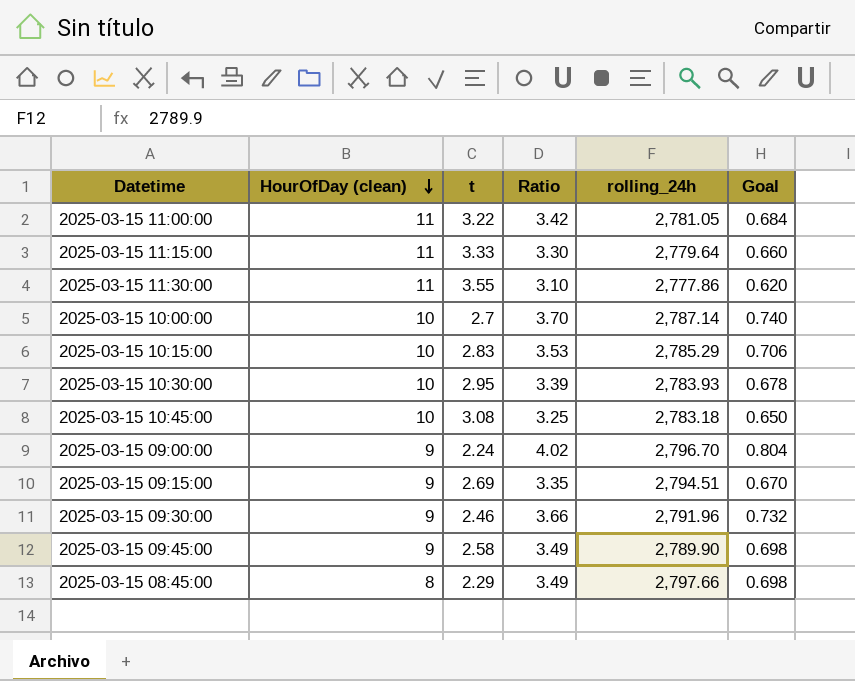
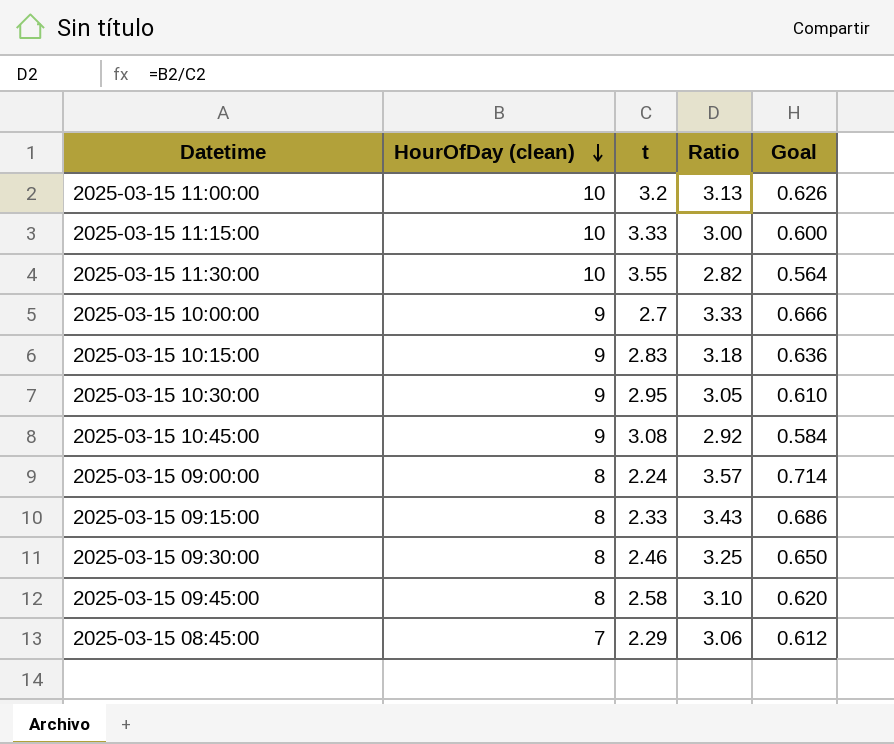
column rolling_24h | position: 5 -> none
2025-03-15 11:00:00 | HourOfDay (clean): 11 -> 10
2025-03-15 11:00:00 | t: 3.22 -> 3.2
2025-03-15 11:00:00 | Ratio: 3.42 -> 3.13
2025-03-15 11:00:00 | Goal: 0.684 -> 0.626
2025-03-15 11:15:00 | HourOfDay (clean): 11 -> 10
2025-03-15 11:15:00 | Ratio: 3.30 -> 3.00
2025-03-15 11:15:00 | Goal: 0.660 -> 0.600
2025-03-15 11:30:00 | HourOfDay (clean): 11 -> 10
2025-03-15 11:30:00 | Ratio: 3.10 -> 2.82
2025-03-15 11:30:00 | Goal: 0.620 -> 0.564
2025-03-15 10:00:00 | HourOfDay (clean): 10 -> 9
2025-03-15 10:00:00 | Ratio: 3.70 -> 3.33
2025-03-15 10:00:00 | Goal: 0.740 -> 0.666
2025-03-15 10:15:00 | HourOfDay (clean): 10 -> 9
2025-03-15 10:15:00 | Ratio: 3.53 -> 3.18
2025-03-15 10:15:00 | Goal: 0.706 -> 0.636
2025-03-15 10:30:00 | HourOfDay (clean): 10 -> 9
2025-03-15 10:30:00 | Ratio: 3.39 -> 3.05
2025-03-15 10:30:00 | Goal: 0.678 -> 0.610
2025-03-15 10:45:00 | HourOfDay (clean): 10 -> 9
2025-03-15 10:45:00 | Ratio: 3.25 -> 2.92
2025-03-15 10:45:00 | Goal: 0.650 -> 0.584
2025-03-15 09:00:00 | HourOfDay (clean): 9 -> 8
2025-03-15 09:00:00 | Ratio: 4.02 -> 3.57
2025-03-15 09:00:00 | Goal: 0.804 -> 0.714
2025-03-15 09:15:00 | HourOfDay (clean): 9 -> 8
2025-03-15 09:15:00 | t: 2.69 -> 2.33
2025-03-15 09:15:00 | Ratio: 3.35 -> 3.43
2025-03-15 09:15:00 | Goal: 0.670 -> 0.686
2025-03-15 09:30:00 | HourOfDay (clean): 9 -> 8
2025-03-15 09:30:00 | Ratio: 3.66 -> 3.25
2025-03-15 09:30:00 | Goal: 0.732 -> 0.650
2025-03-15 09:45:00 | HourOfDay (clean): 9 -> 8
2025-03-15 09:45:00 | Ratio: 3.49 -> 3.10
2025-03-15 09:45:00 | Goal: 0.698 -> 0.620
2025-03-15 08:45:00 | HourOfDay (clean): 8 -> 7
2025-03-15 08:45:00 | Ratio: 3.49 -> 3.06
2025-03-15 08:45:00 | Goal: 0.698 -> 0.612

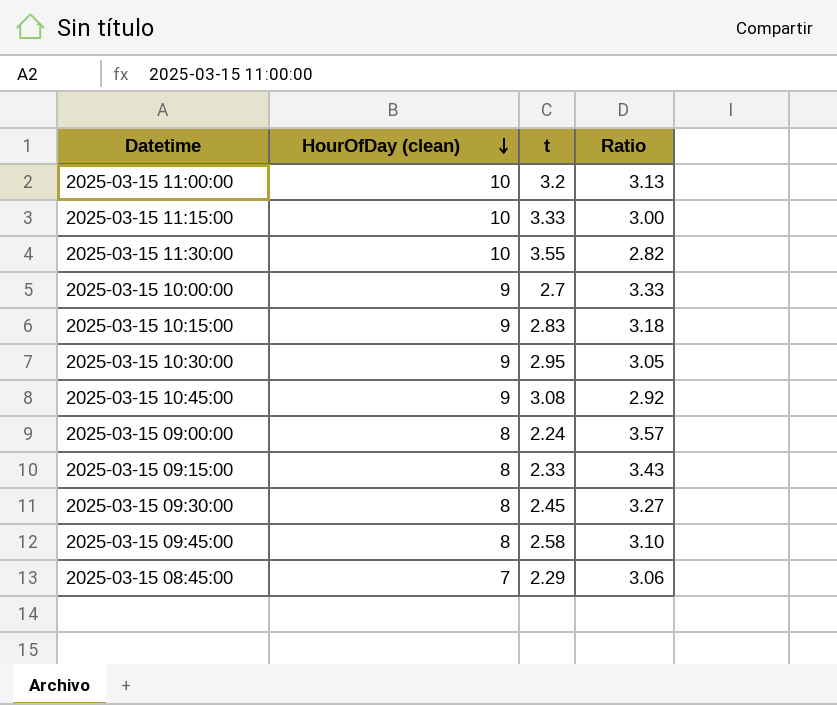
column Goal | formula: [Ratio] * 0.2 -> none
2025-03-15 09:30:00 | t: 2.46 -> 2.45
2025-03-15 09:30:00 | Ratio: 3.25 -> 3.27

